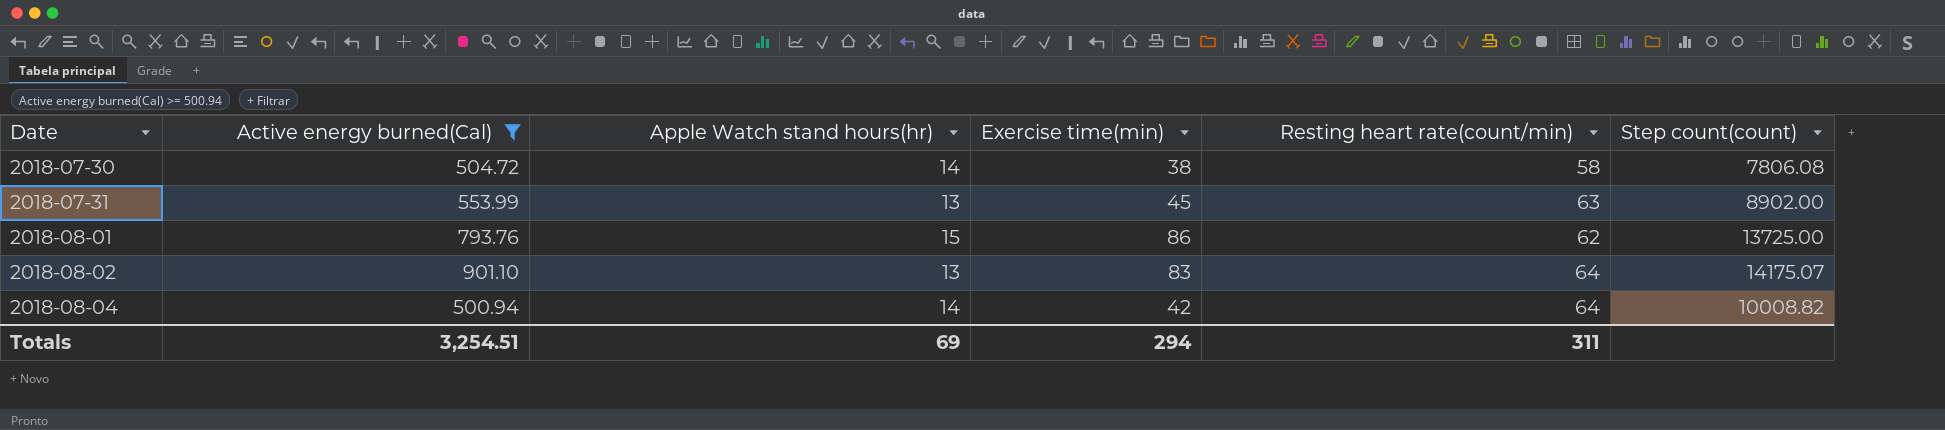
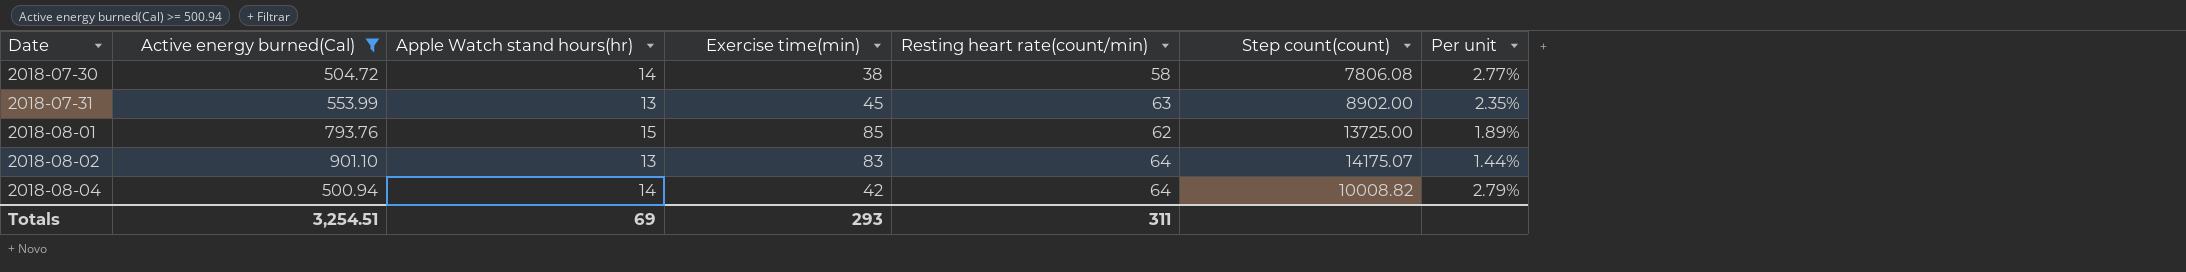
column Per unit | formula: none -> [Apple Watch stand hours(hr)] / [Active energy burned(Cal)]
2018-08-01 | Exercise time(min): 86 -> 85
Totals | Exercise time(min): 294 -> 293

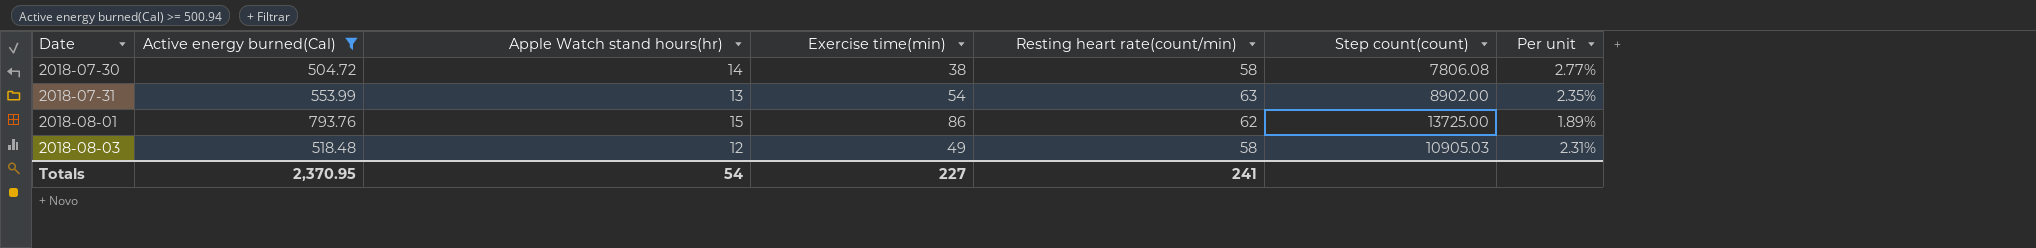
row 2018-08-02: 901.10 | 13 | 83 | 64 | 14175.07 | 1.44% -> none
row 2018-08-04: 500.94 | 14 | 42 | 64 | 10008.82 | 2.79% -> none
2018-07-31 | Exercise time(min): 45 -> 54
2018-08-01 | Exercise time(min): 85 -> 86
row 2018-08-03: none -> 518.48 | 12 | 49 | 58 | 10905.03 | 2.31%
Totals | Active energy burned(Cal): 3,254.51 -> 2,370.95
Totals | Apple Watch stand hours(hr): 69 -> 54
Totals | Exercise time(min): 293 -> 227
Totals | Resting heart rate(count/min): 311 -> 241

